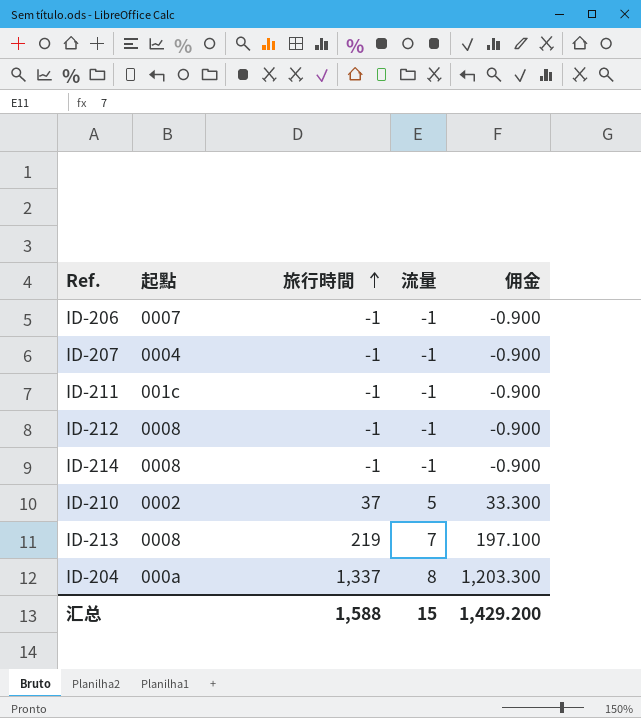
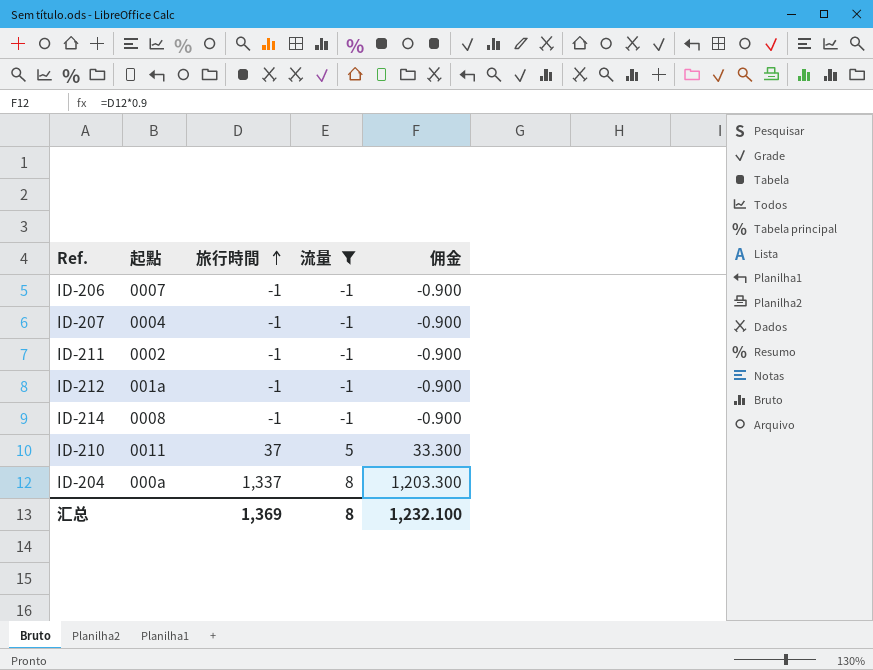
filter: none -> 流量 != 7
ID-211 | 起點: 001c -> 0002
ID-212 | 起點: 0008 -> 001a
ID-210 | 起點: 0002 -> 0011
汇总 | 旅行時間: 1,588 -> 1,369
汇总 | 流量: 15 -> 8
汇总 | 佣金: 1,429.200 -> 1,232.100

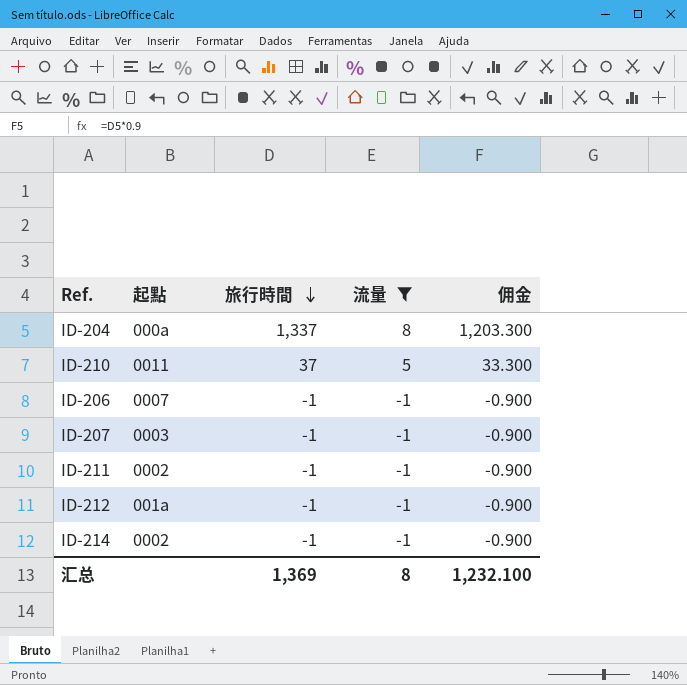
row order: 旅行時間 ascending -> 旅行時間 descending
ID-207 | 起點: 0004 -> 0003
ID-214 | 起點: 0008 -> 0002

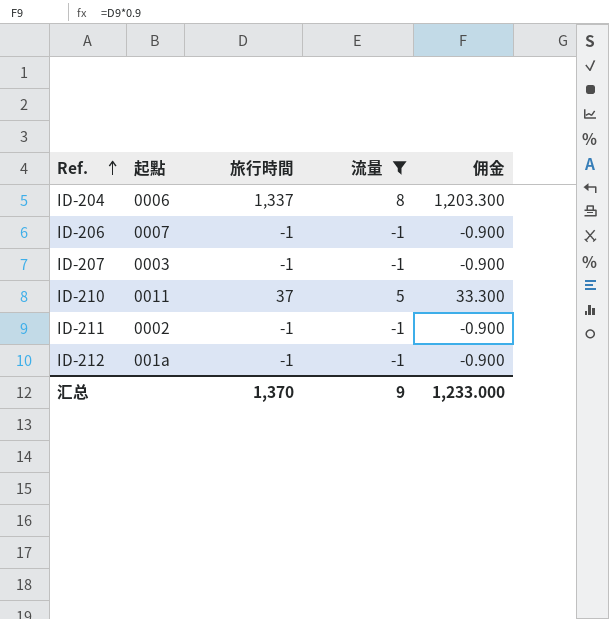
row order: 旅行時間 descending -> Ref. ascending
row ID-214: 0002 | -1 | -1 | -0.900 -> none
ID-204 | 起點: 000a -> 0006
汇总 | 旅行時間: 1,369 -> 1,370
汇总 | 流量: 8 -> 9
汇总 | 佣金: 1,232.100 -> 1,233.000

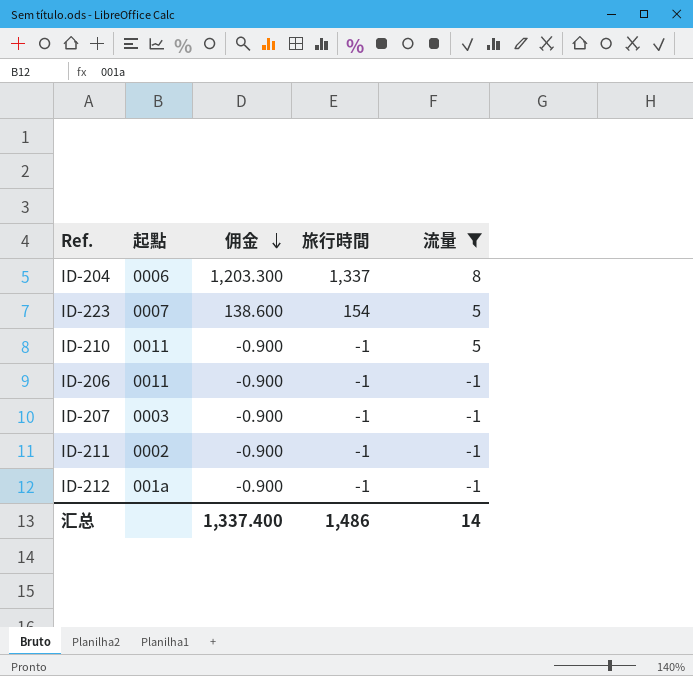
row order: Ref. ascending -> 佣金 descending
column 佣金 | position: 5 -> 3
row ID-223: none -> 0007 | 138.600 | 154 | 5
ID-210 | 佣金: 33.300 -> -0.900
ID-210 | 旅行時間: 37 -> -1
ID-206 | 起點: 0007 -> 0011
汇总 | 佣金: 1,233.000 -> 1,337.400
汇总 | 旅行時間: 1,370 -> 1,486
汇总 | 流量: 9 -> 14

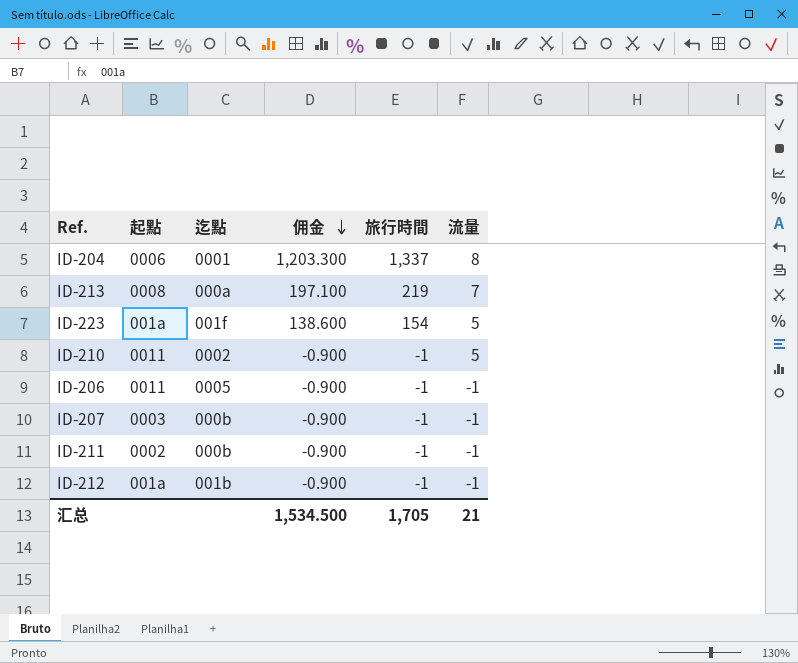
filter: 流量 != 7 -> none
column 迄點 | position: none -> 3
ID-223 | 起點: 0007 -> 001a
汇总 | 佣金: 1,337.400 -> 1,534.500
汇总 | 旅行時間: 1,486 -> 1,705
汇总 | 流量: 14 -> 21

